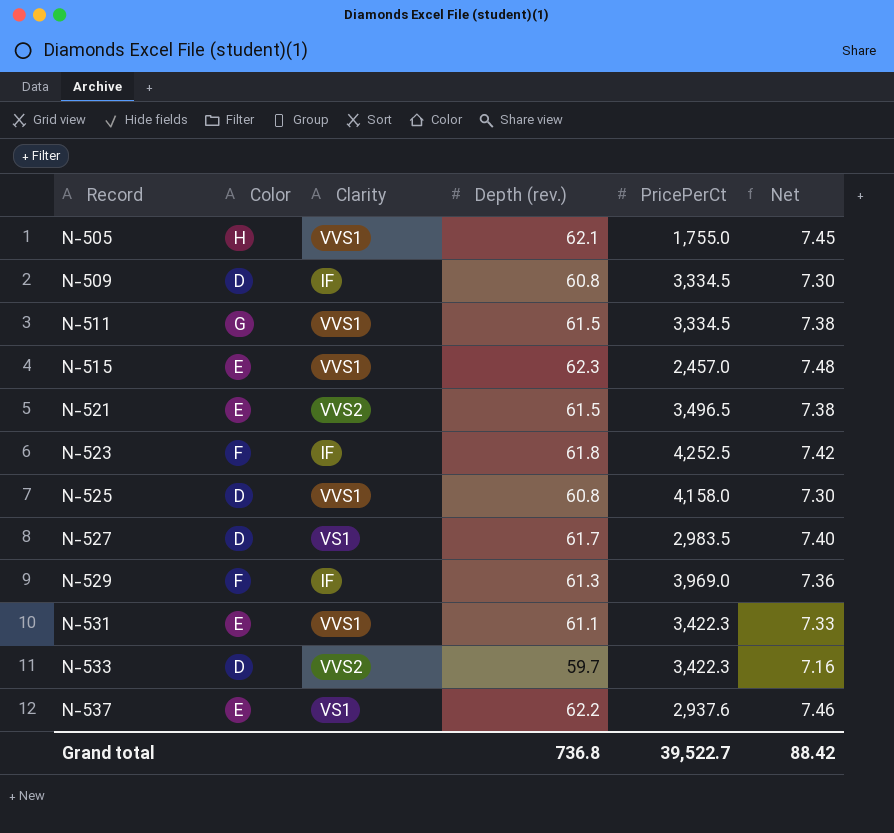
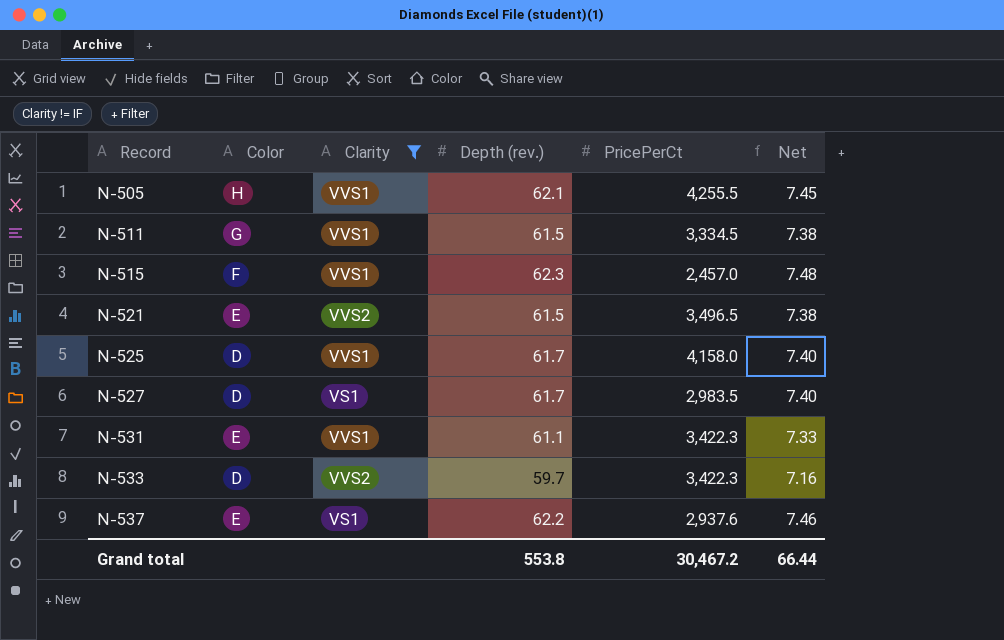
filter: none -> Clarity != IF
N-505 | PricePerCt: 1,755.0 -> 4,255.5
N-515 | Color: E -> F
N-525 | Depth (rev.): 60.8 -> 61.7
N-525 | Net: 7.30 -> 7.40
Grand total | Depth (rev.): 736.8 -> 553.8
Grand total | PricePerCt: 39,522.7 -> 30,467.2
Grand total | Net: 88.42 -> 66.44

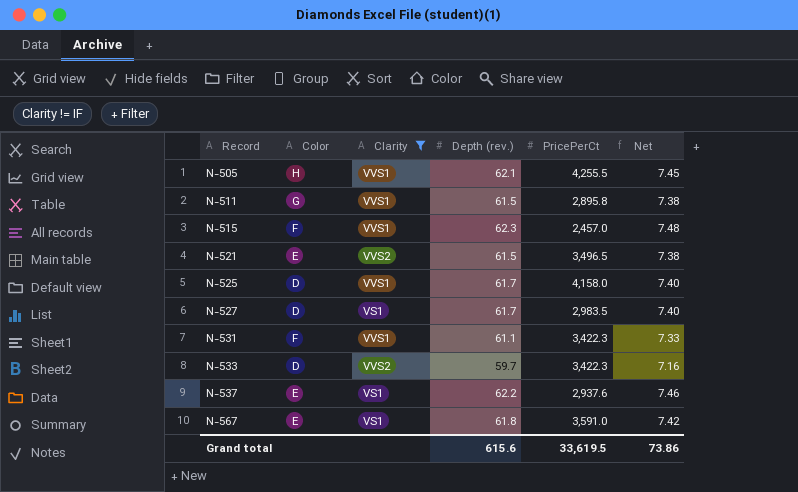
N-511 | PricePerCt: 3,334.5 -> 2,895.8
N-531 | Color: E -> F
row N-567: none -> E | VS1 | 61.8 | 3,591.0 | 7.42
Grand total | Depth (rev.): 553.8 -> 615.6
Grand total | PricePerCt: 30,467.2 -> 33,619.5
Grand total | Net: 66.44 -> 73.86

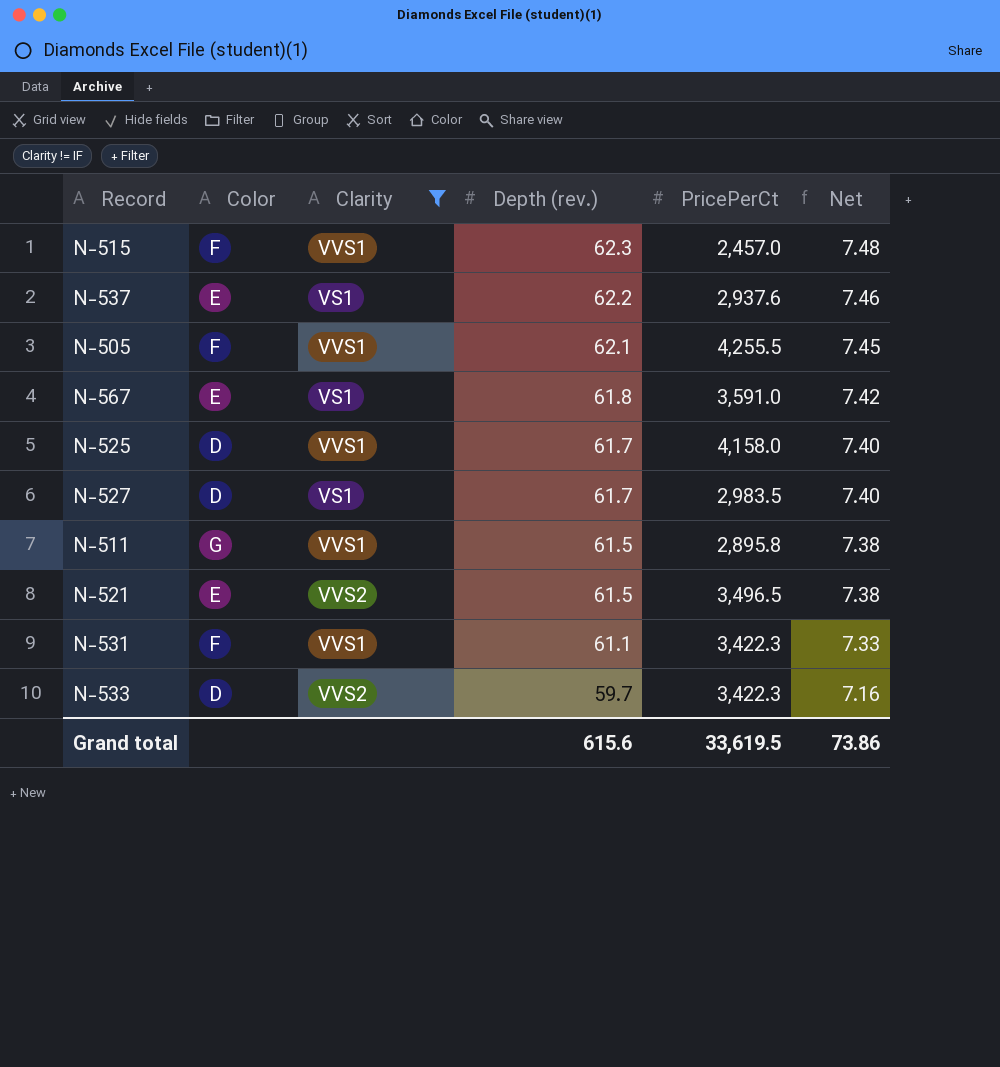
row order: Record ascending -> Depth (rev.) descending
N-505 | Color: H -> F

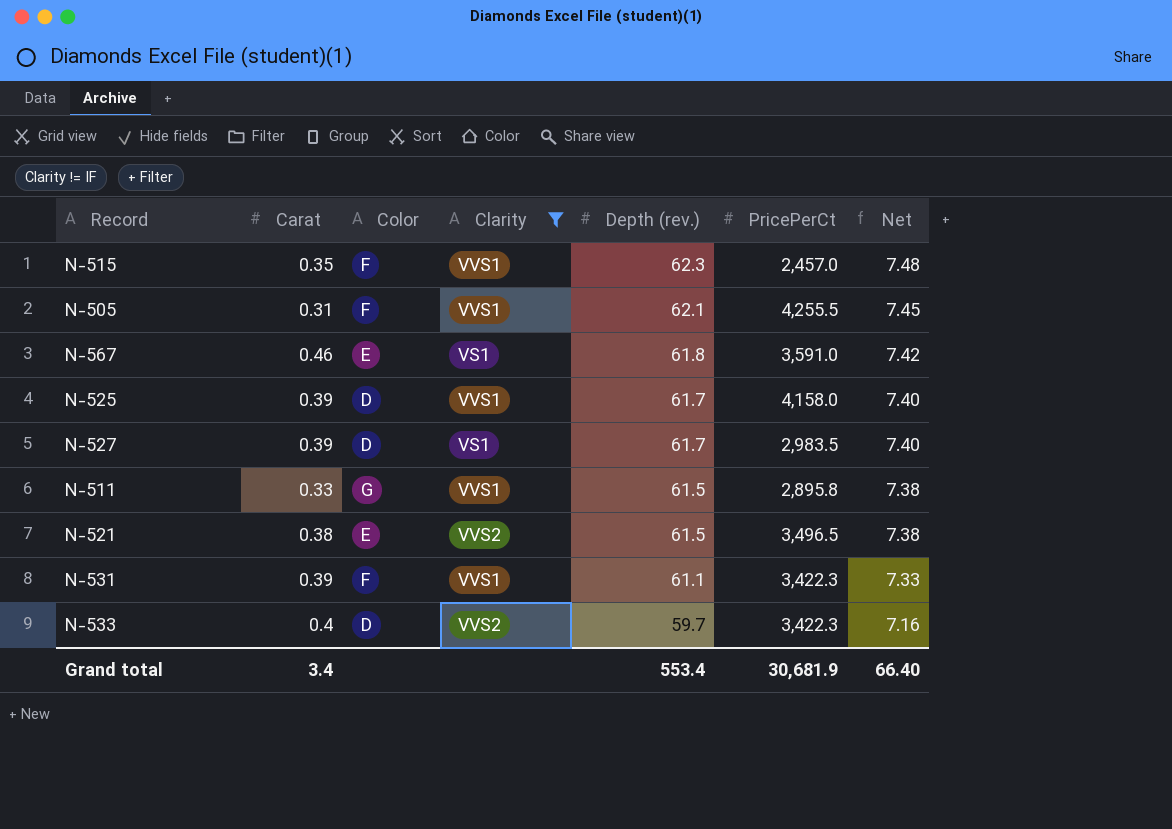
column Carat | position: none -> 2
row N-537: E | VS1 | 62.2 | 2,937.6 | 7.46 -> none
Grand total | Depth (rev.): 615.6 -> 553.4
Grand total | PricePerCt: 33,619.5 -> 30,681.9
Grand total | Net: 73.86 -> 66.40

